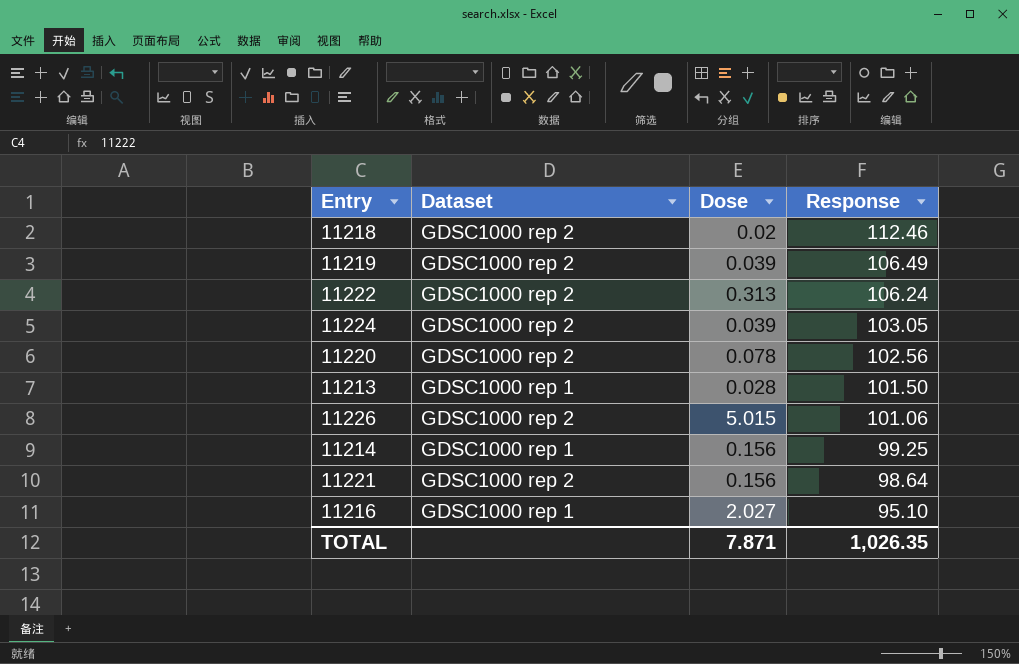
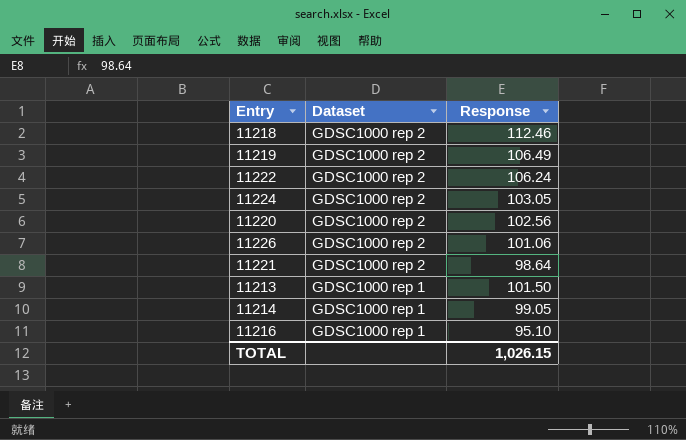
row order: Response descending -> Dataset descending
column Dose | position: 3 -> none
11214 | Response: 99.25 -> 99.05
TOTAL | Response: 1,026.35 -> 1,026.15

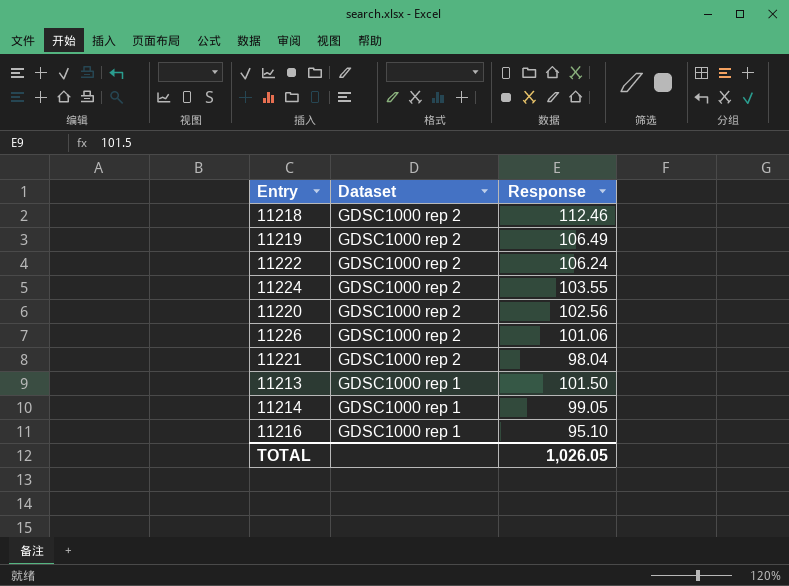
11224 | Response: 103.05 -> 103.55
11221 | Response: 98.64 -> 98.04
TOTAL | Response: 1,026.15 -> 1,026.05

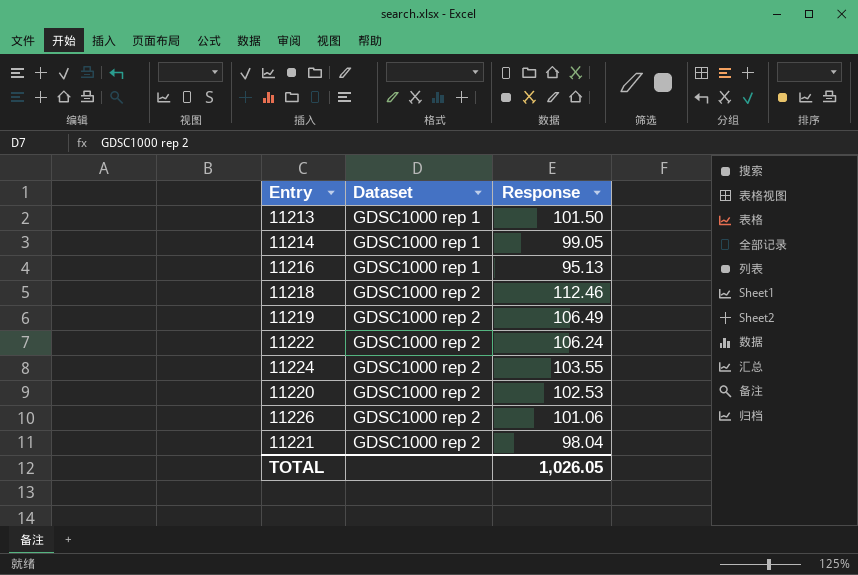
row order: Dataset descending -> Dataset ascending
11216 | Response: 95.10 -> 95.13
11220 | Response: 102.56 -> 102.53

